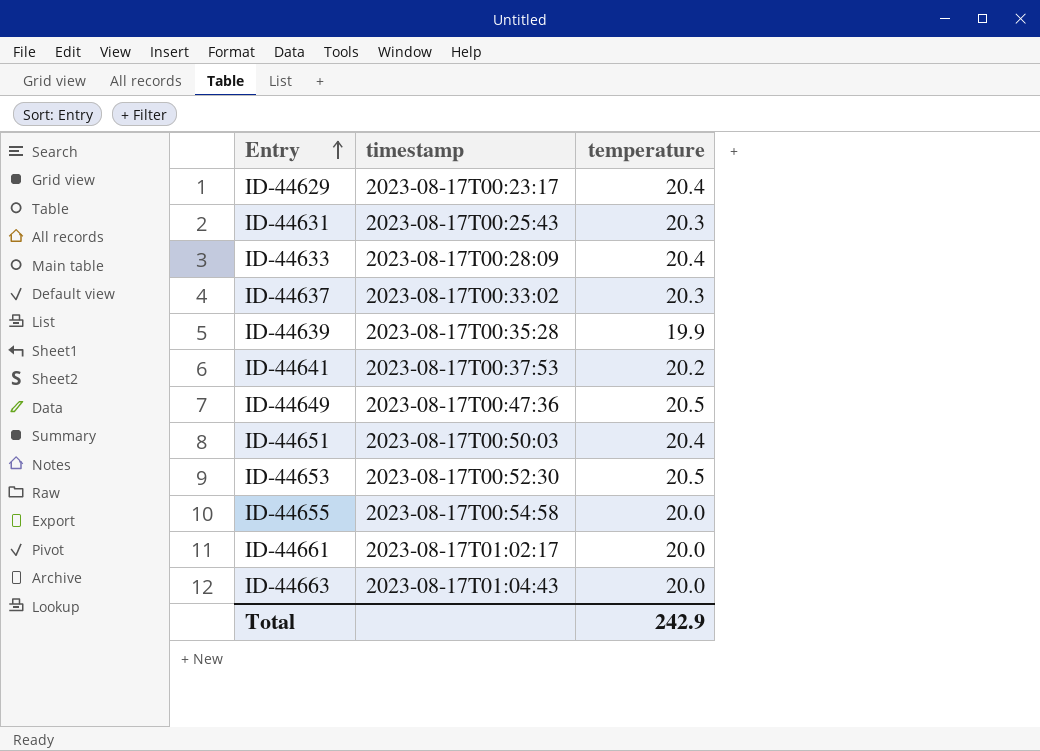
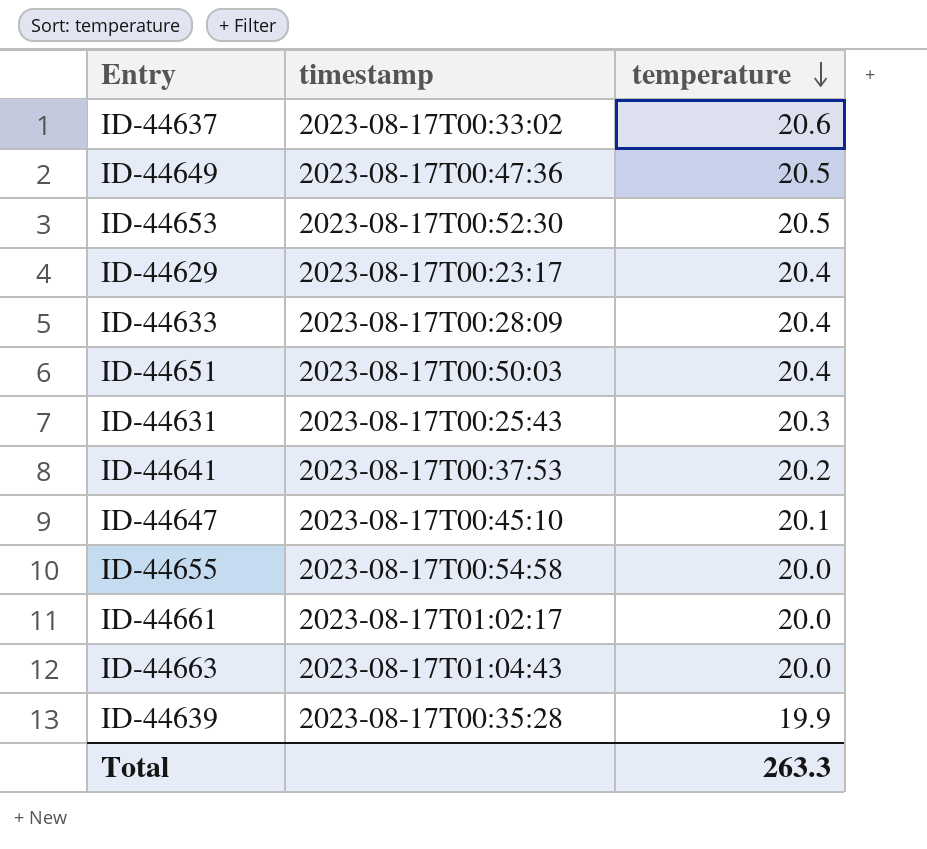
row order: Entry ascending -> temperature descending
ID-44637 | temperature: 20.3 -> 20.6
row ID-44647: none -> 2023-08-17T00:45:10 | 20.1
Total | temperature: 242.9 -> 263.3

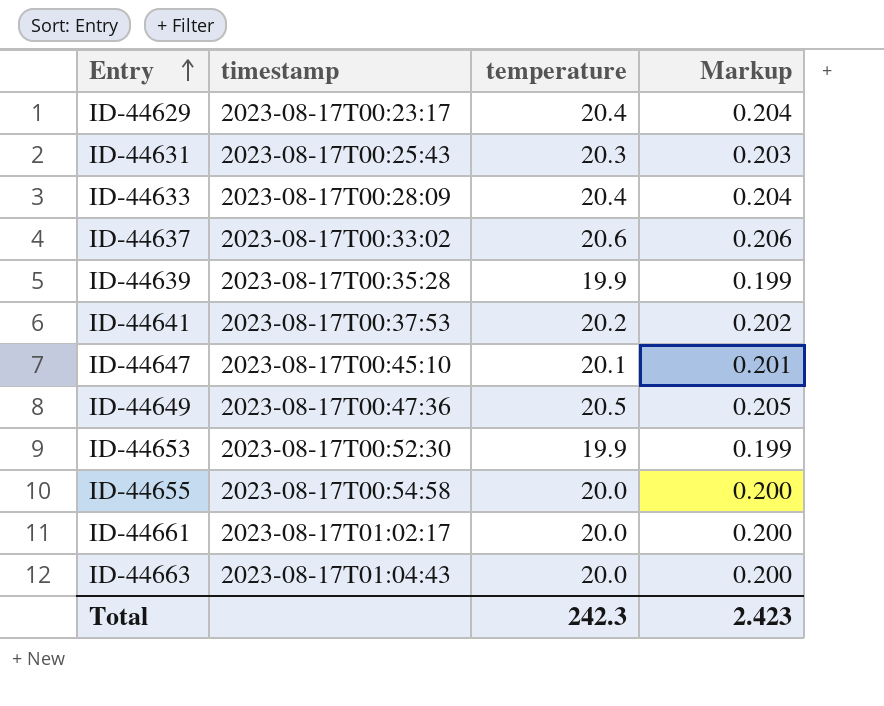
row order: temperature descending -> Entry ascending
column Markup | formula: none -> [temperature] * 0.01
row ID-44651: 2023-08-17T00:50:03 | 20.4 -> none
ID-44653 | temperature: 20.5 -> 19.9
Total | temperature: 263.3 -> 242.3

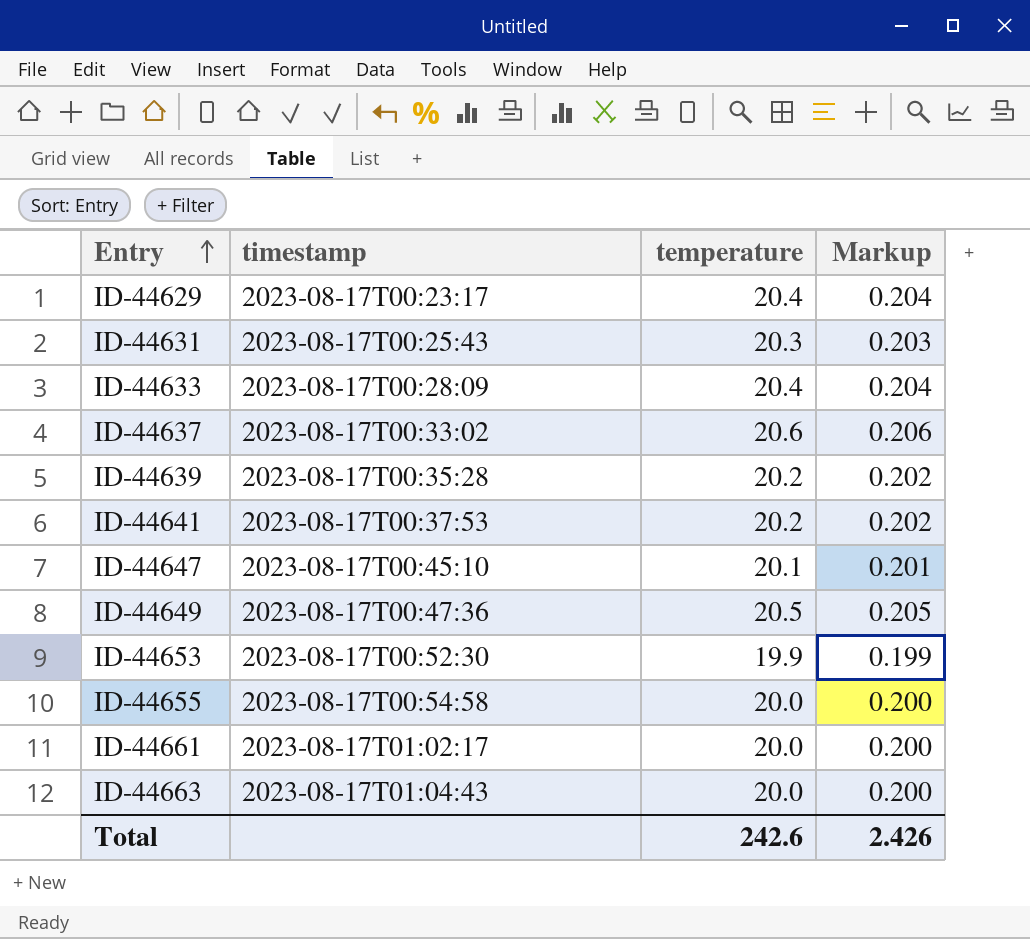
ID-44639 | temperature: 19.9 -> 20.2
ID-44639 | Markup: 0.199 -> 0.202
Total | temperature: 242.3 -> 242.6
Total | Markup: 2.423 -> 2.426

